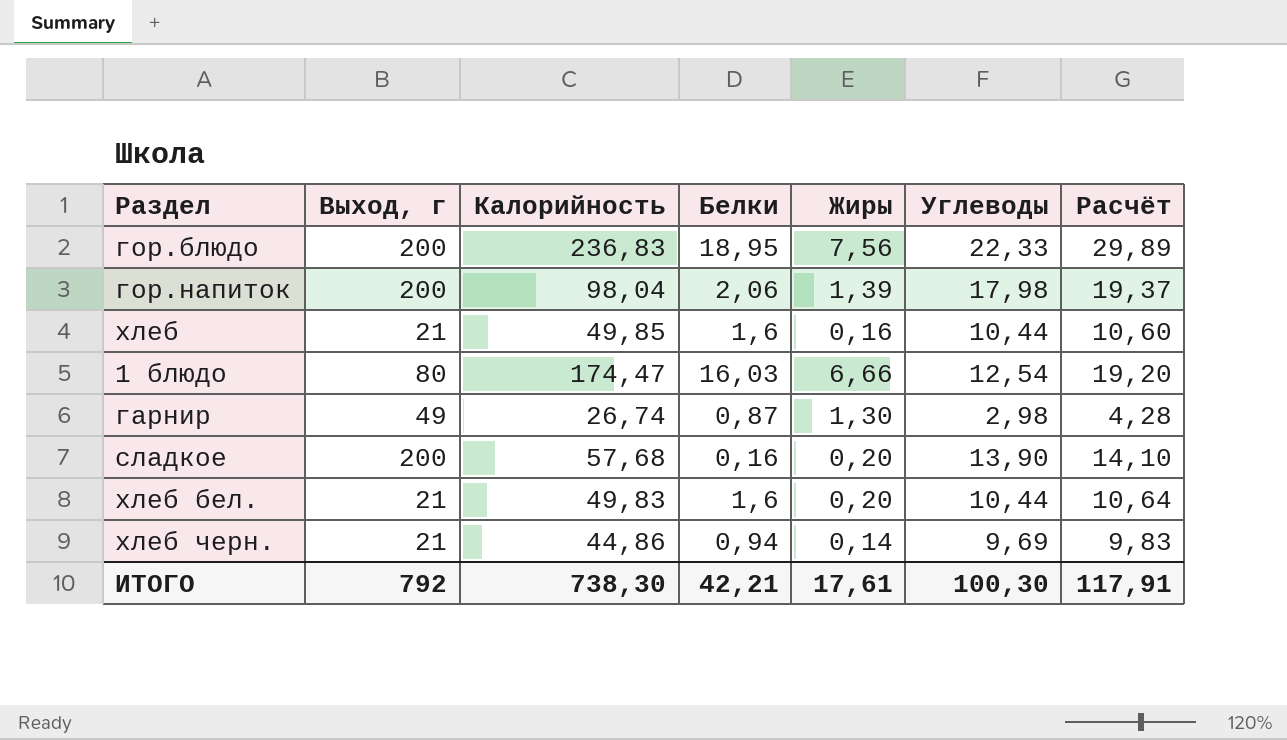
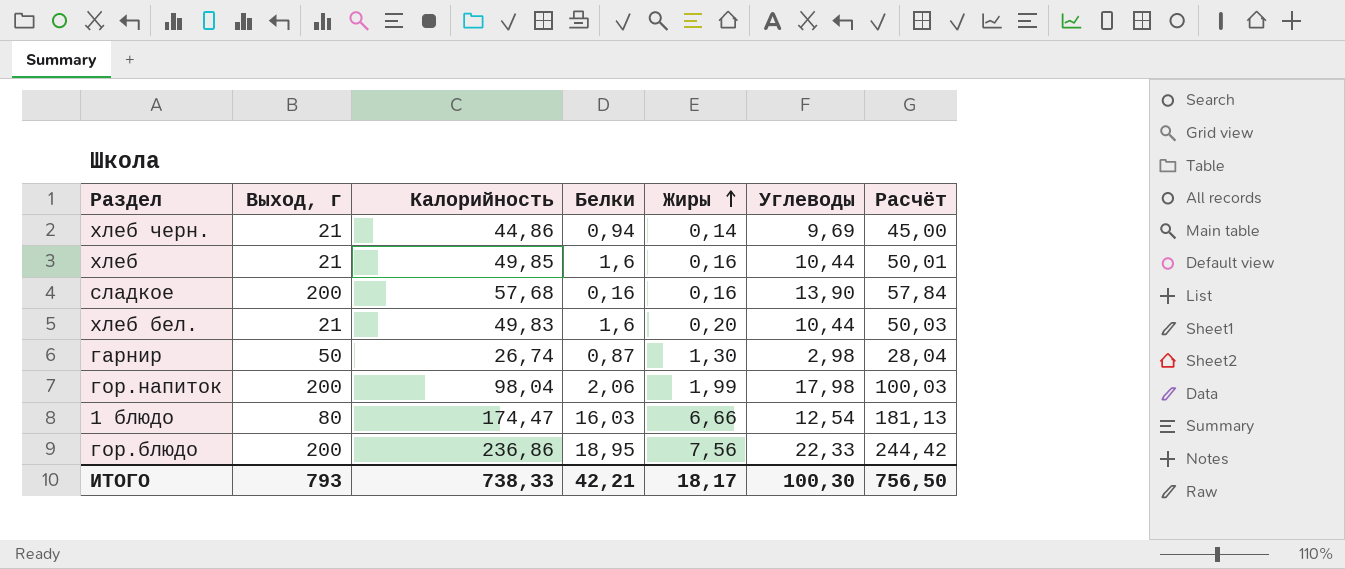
row order: none -> Жиры ascending
column Расчёт | formula: [Жиры] + [Углеводы] -> [Калорийность] + [Жиры]
сладкое | Жиры: 0,20 -> 0,16
гарнир | Выход, г: 49 -> 50
гор.напиток | Жиры: 1,39 -> 1,99
гор.блюдо | Калорийность: 236,83 -> 236,86
ИТОГО | Выход, г: 792 -> 793
ИТОГО | Калорийность: 738,30 -> 738,33
ИТОГО | Жиры: 17,61 -> 18,17
ИТОГО | Расчёт: 117,91 -> 756,50

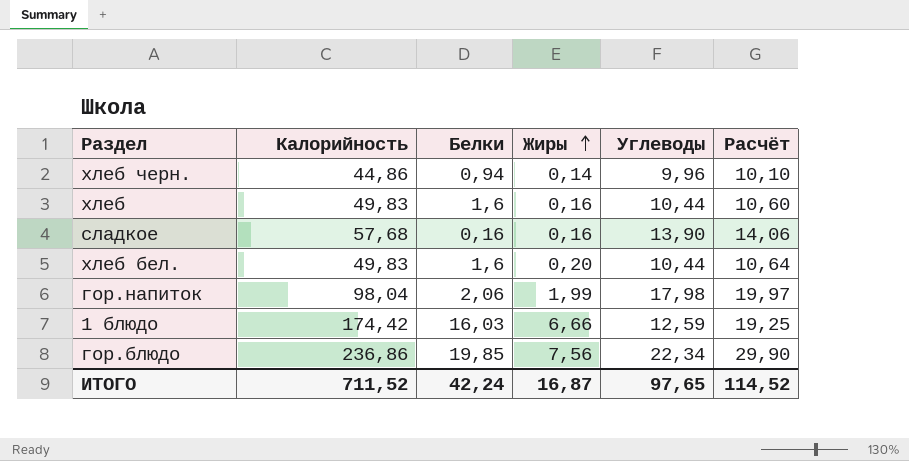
column Выход, г | position: 2 -> none
column Расчёт | formula: [Калорийность] + [Жиры] -> [Жиры] + [Углеводы]
row гарнир: 50 | 26,74 | 0,87 | 1,30 | 2,98 | 28,04 -> none
хлеб черн. | Углеводы: 9,69 -> 9,96
хлеб | Калорийность: 49,85 -> 49,83
1 блюдо | Калорийность: 174,47 -> 174,42
1 блюдо | Углеводы: 12,54 -> 12,59
гор.блюдо | Белки: 18,95 -> 19,85
гор.блюдо | Углеводы: 22,33 -> 22,34
ИТОГО | Калорийность: 738,33 -> 711,52
ИТОГО | Белки: 42,21 -> 42,24
ИТОГО | Жиры: 18,17 -> 16,87
ИТОГО | Углеводы: 100,30 -> 97,65
ИТОГО | Расчёт: 756,50 -> 114,52

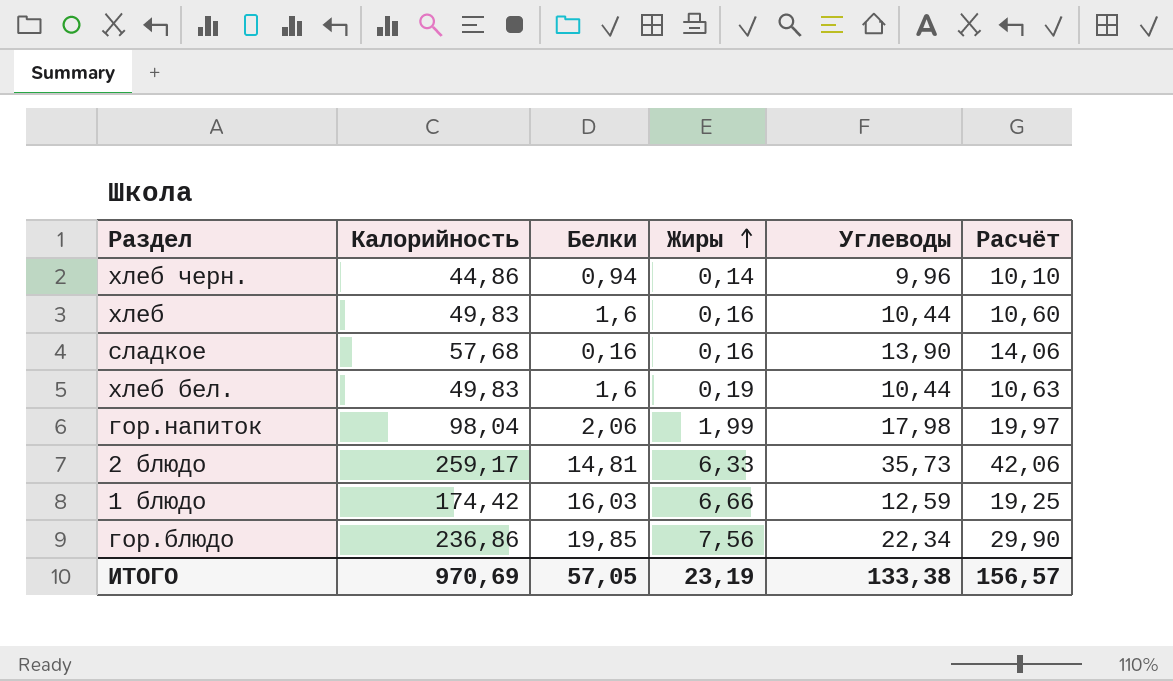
хлеб бел. | Жиры: 0,20 -> 0,19
хлеб бел. | Расчёт: 10,64 -> 10,63
row 2 блюдо: none -> 259,17 | 14,81 | 6,33 | 35,73 | 42,06
ИТОГО | Калорийность: 711,52 -> 970,69
ИТОГО | Белки: 42,24 -> 57,05
ИТОГО | Жиры: 16,87 -> 23,19
ИТОГО | Углеводы: 97,65 -> 133,38
ИТОГО | Расчёт: 114,52 -> 156,57

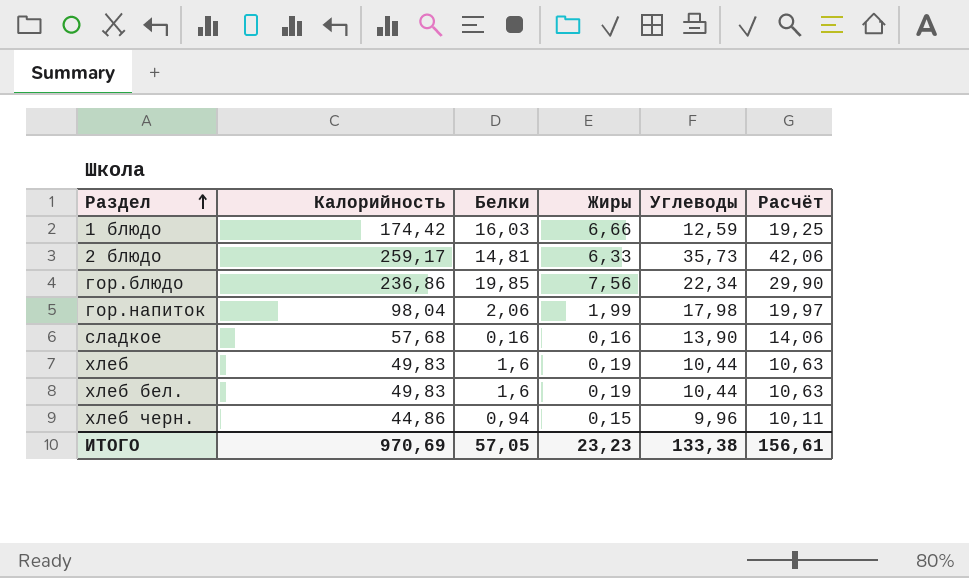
row order: Жиры ascending -> Раздел ascending
хлеб | Жиры: 0,16 -> 0,19
хлеб | Расчёт: 10,60 -> 10,63
хлеб черн. | Жиры: 0,14 -> 0,15
хлеб черн. | Расчёт: 10,10 -> 10,11
ИТОГО | Жиры: 23,19 -> 23,23
ИТОГО | Расчёт: 156,57 -> 156,61

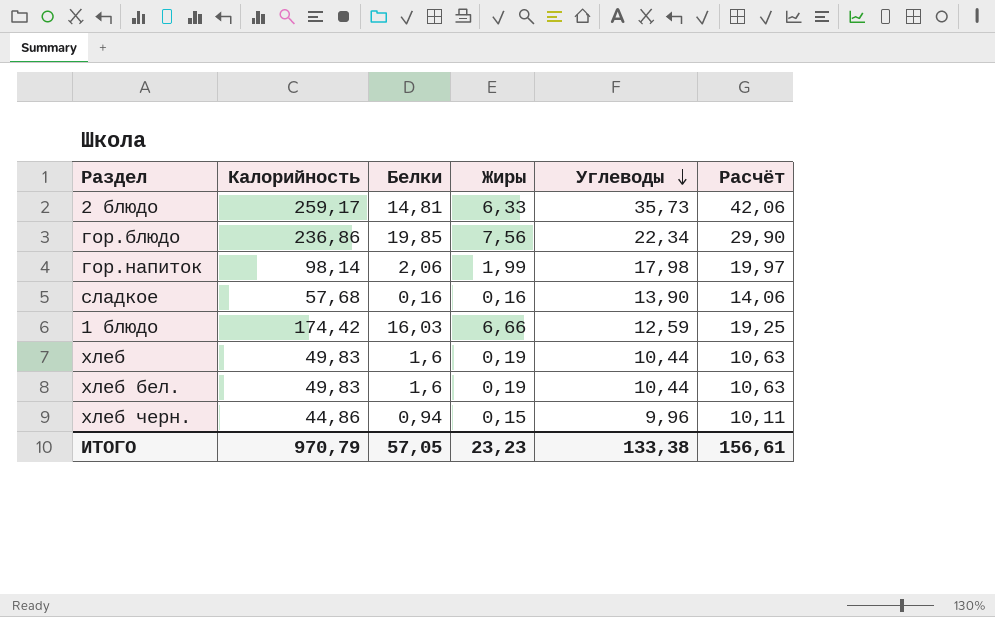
row order: Раздел ascending -> Углеводы descending
гор.напиток | Калорийность: 98,04 -> 98,14
ИТОГО | Калорийность: 970,69 -> 970,79

